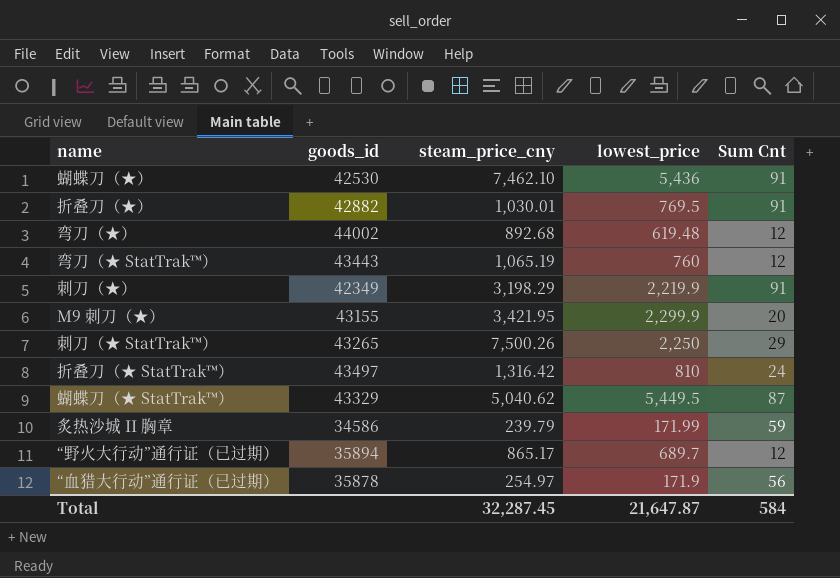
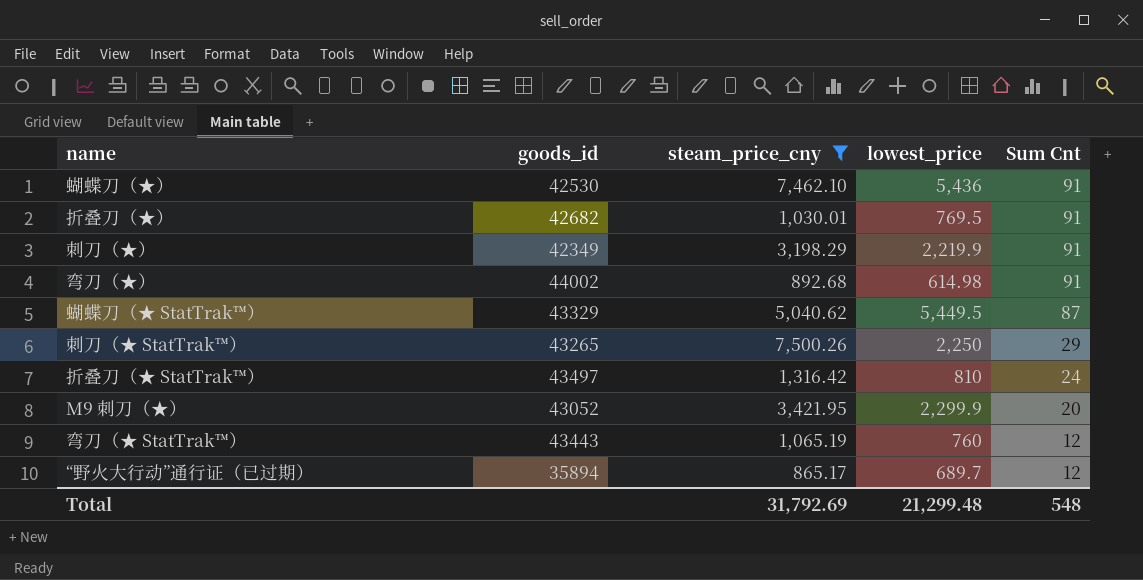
filter: none -> steam_price_cny >= 865.17
row order: none -> Sum Cnt descending
折叠刀（★） | goods_id: 42882 -> 42682
弯刀（★） | lowest_price: 619.48 -> 614.98
弯刀（★） | Sum Cnt: 12 -> 91
M9 刺刀（★） | goods_id: 43155 -> 43052
Total | steam_price_cny: 32,287.45 -> 31,792.69
Total | lowest_price: 21,647.87 -> 21,299.48
Total | Sum Cnt: 584 -> 548

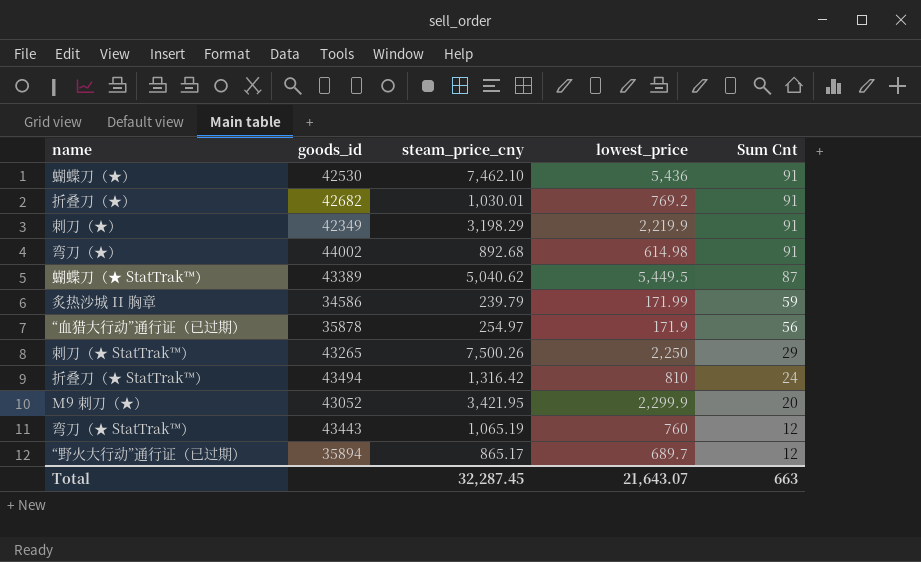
filter: steam_price_cny >= 865.17 -> none
折叠刀（★） | lowest_price: 769.5 -> 769.2
蝴蝶刀（★ StatTrak™） | goods_id: 43329 -> 43389
折叠刀（★ StatTrak™） | goods_id: 43497 -> 43494
Total | steam_price_cny: 31,792.69 -> 32,287.45
Total | lowest_price: 21,299.48 -> 21,643.07
Total | Sum Cnt: 548 -> 663

